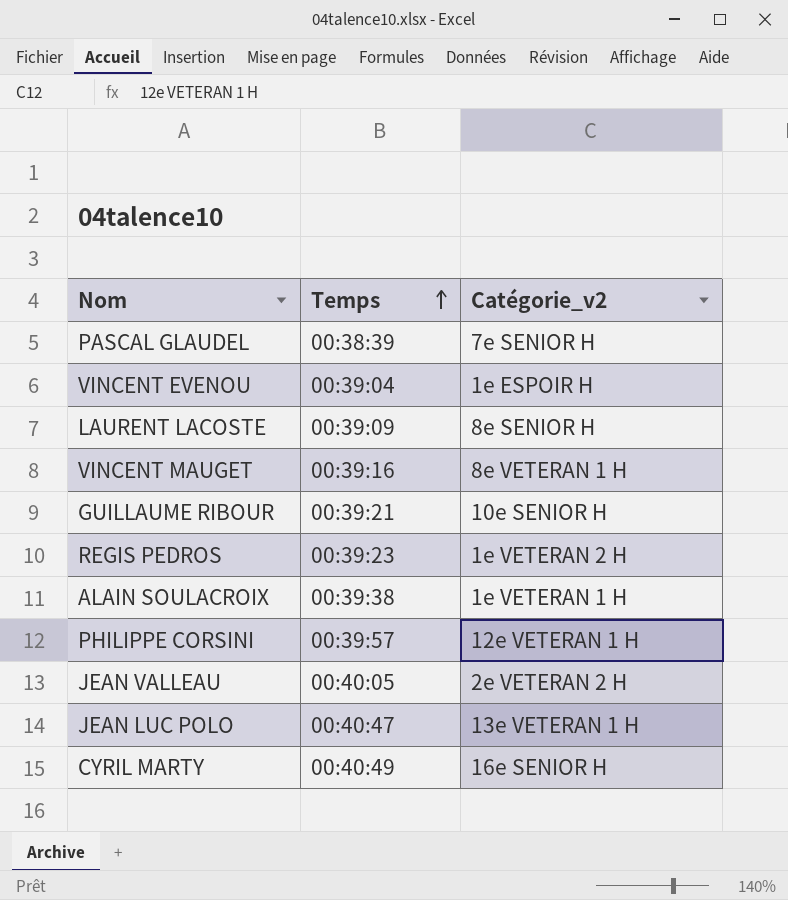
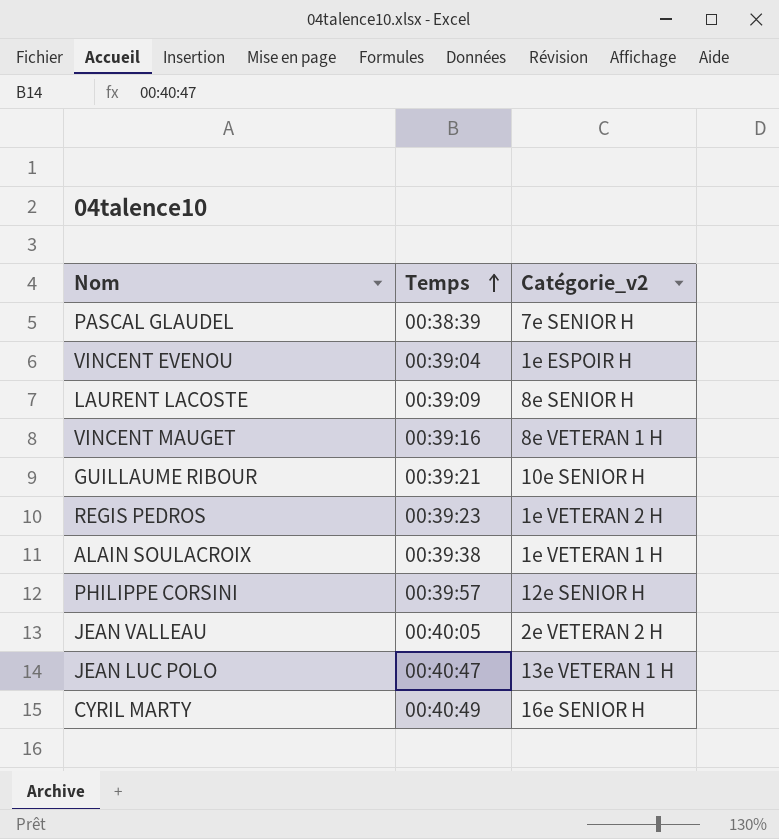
PHILIPPE CORSINI | Catégorie_v2: 12e VETERAN 1 H -> 12e SENIOR H

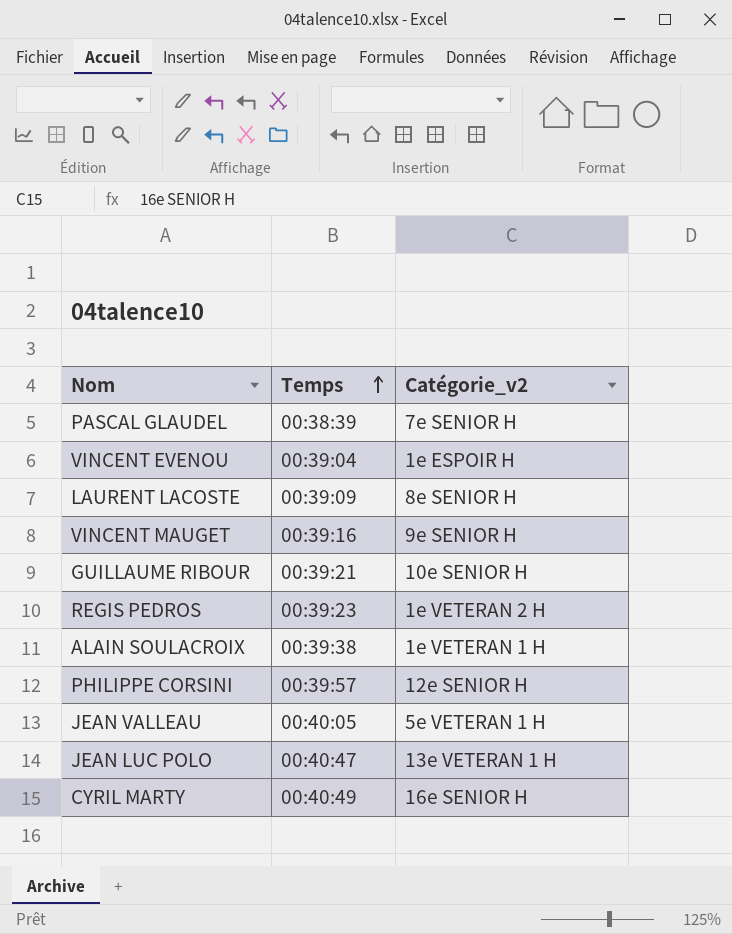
VINCENT MAUGET | Catégorie_v2: 8e VETERAN 1 H -> 9e SENIOR H
JEAN VALLEAU | Catégorie_v2: 2e VETERAN 2 H -> 5e VETERAN 1 H

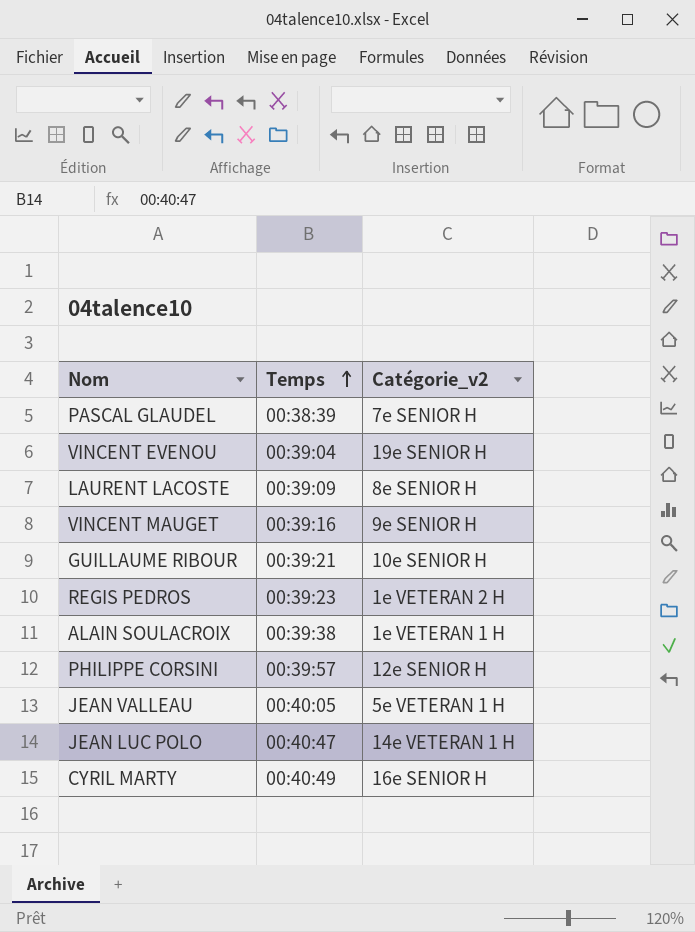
VINCENT EVENOU | Catégorie_v2: 1e ESPOIR H -> 19e SENIOR H
JEAN LUC POLO | Catégorie_v2: 13e VETERAN 1 H -> 14e VETERAN 1 H

